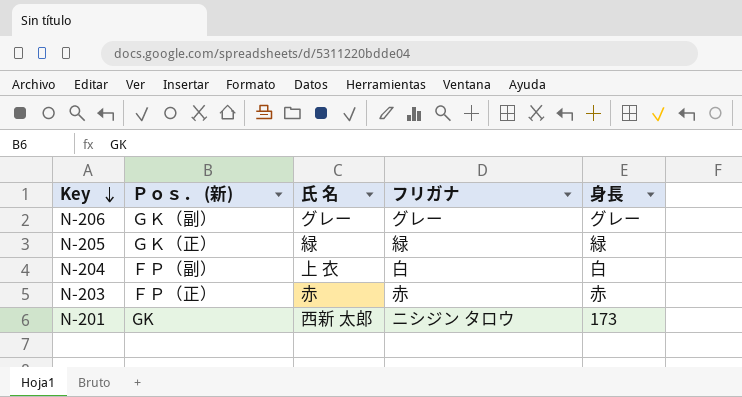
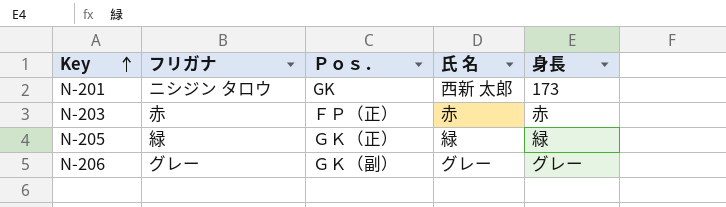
row order: Key descending -> Key ascending
column フリガナ | position: 4 -> 2
column name: Ｐｏｓ． (新) -> Ｐｏｓ．
row N-204: ＦＰ（副） | 上 衣 | 白 | 白 -> none

